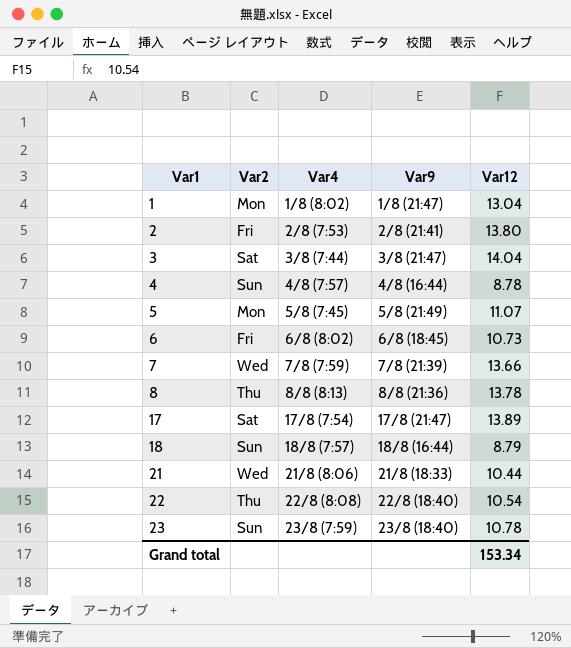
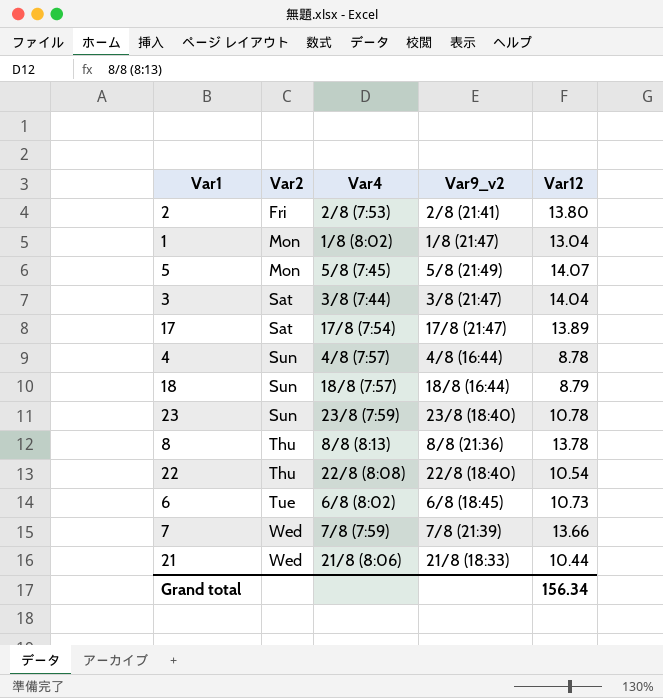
row order: Var1 ascending -> Var2 ascending
column name: Var9 -> Var9_v2
5 | Var12: 11.07 -> 14.07
6 | Var2: Fri -> Tue
Grand total | Var12: 153.34 -> 156.34

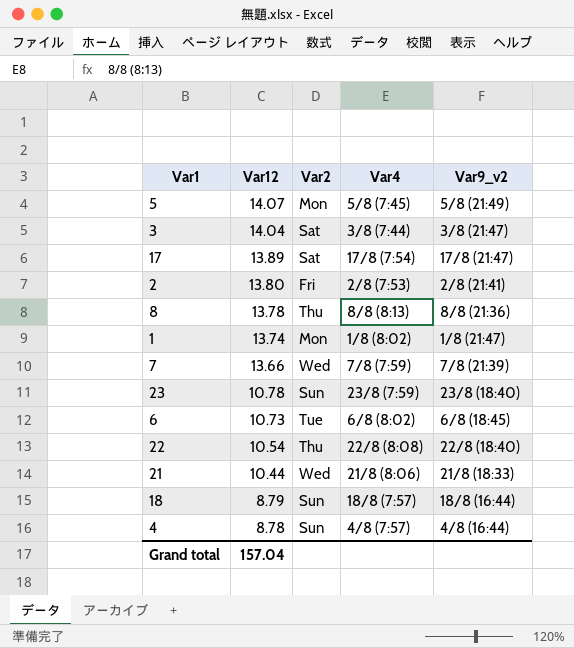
row order: Var2 ascending -> Var12 descending
column Var12 | position: 5 -> 2
1 | Var12: 13.04 -> 13.74
Grand total | Var12: 156.34 -> 157.04

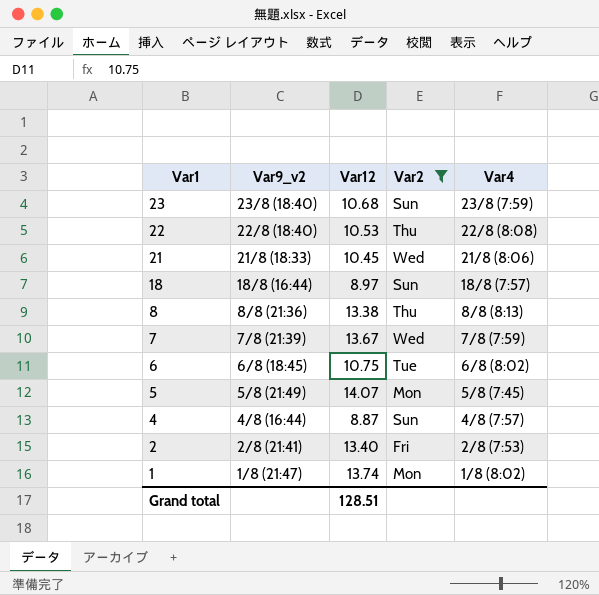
filter: none -> Var2 != Sat
row order: Var12 descending -> Var1 descending
column Var9_v2 | position: 5 -> 2
23 | Var12: 10.78 -> 10.68
22 | Var12: 10.54 -> 10.53
21 | Var12: 10.44 -> 10.45
18 | Var12: 8.79 -> 8.97
8 | Var12: 13.78 -> 13.38
7 | Var12: 13.66 -> 13.67
6 | Var12: 10.73 -> 10.75
4 | Var12: 8.78 -> 8.87
2 | Var12: 13.80 -> 13.40
Grand total | Var12: 157.04 -> 128.51

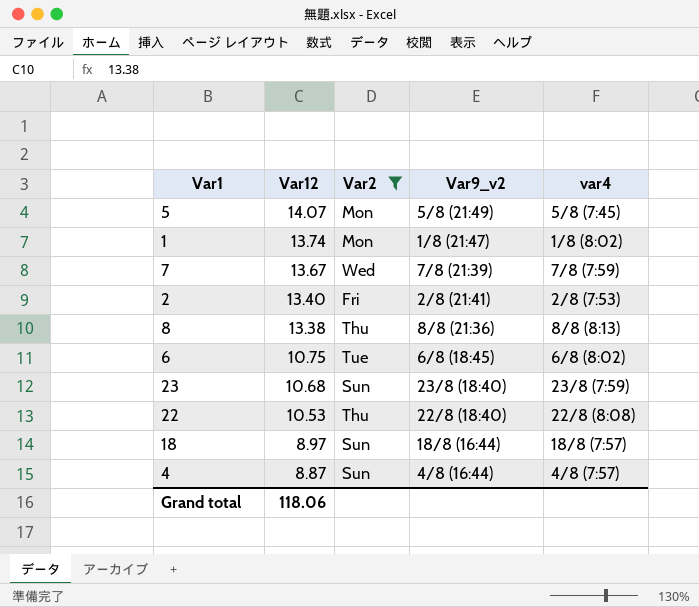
row order: Var1 descending -> Var12 descending
column Var9_v2 | position: 2 -> 4
column name: Var4 -> var4
row 21: 21/8 (18:33) | 10.45 | Wed | 21/8 (8:06) -> none
Grand total | Var12: 128.51 -> 118.06

